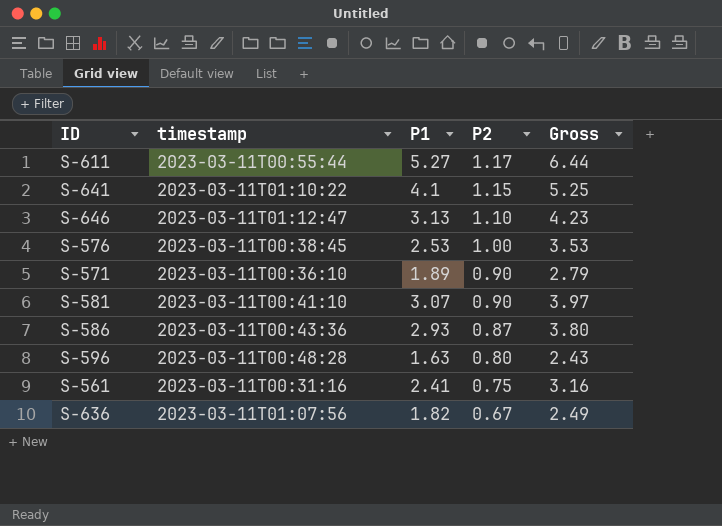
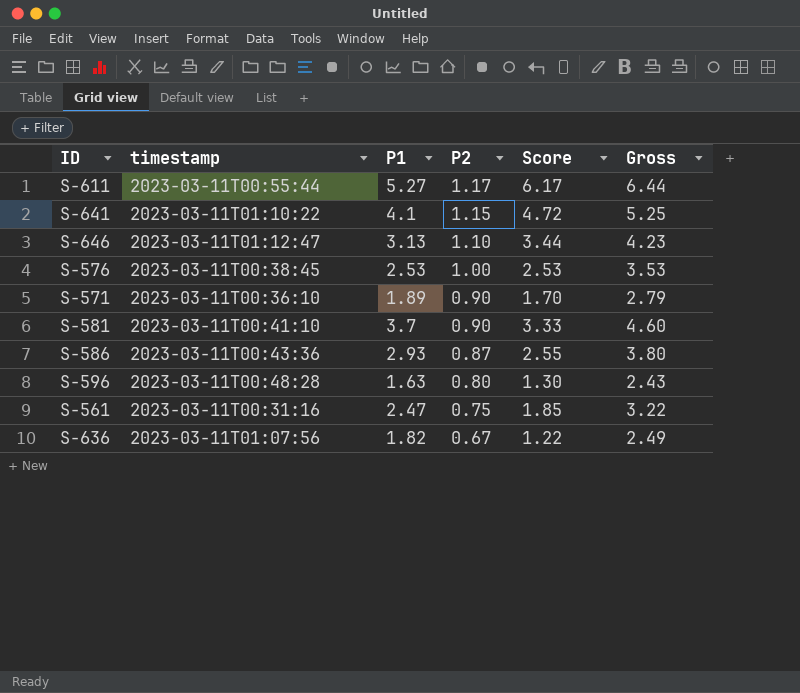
column Score | formula: none -> [P1] * [P2]
S-581 | P1: 3.07 -> 3.7
S-581 | Gross: 3.97 -> 4.60
S-561 | P1: 2.41 -> 2.47
S-561 | Gross: 3.16 -> 3.22

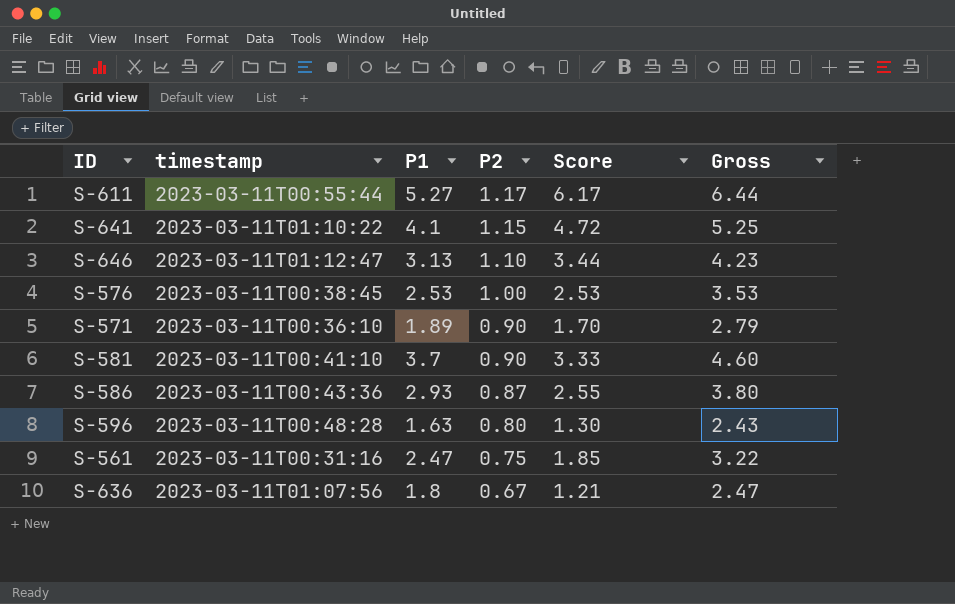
S-636 | P1: 1.82 -> 1.8
S-636 | Score: 1.22 -> 1.21
S-636 | Gross: 2.49 -> 2.47

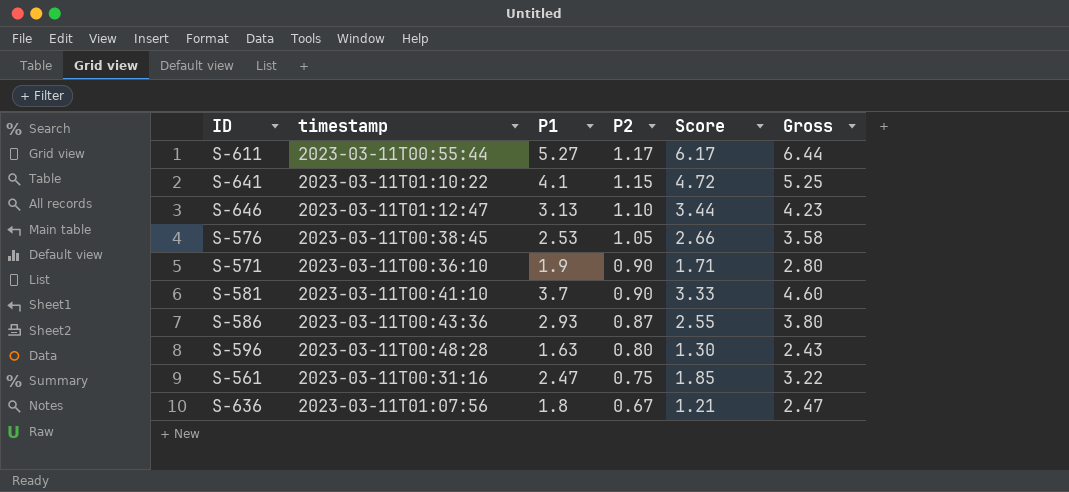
S-576 | P2: 1.00 -> 1.05
S-576 | Score: 2.53 -> 2.66
S-576 | Gross: 3.53 -> 3.58
S-571 | P1: 1.89 -> 1.9
S-571 | Score: 1.70 -> 1.71
S-571 | Gross: 2.79 -> 2.80

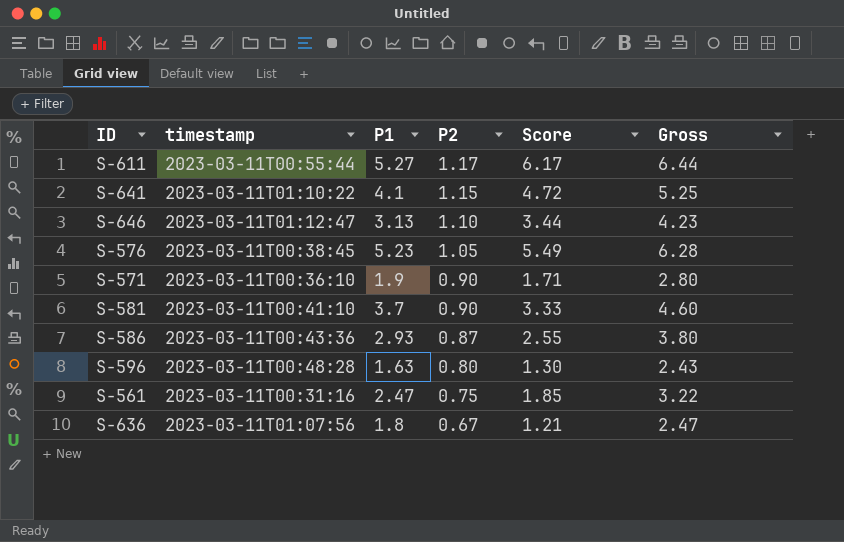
S-576 | P1: 2.53 -> 5.23
S-576 | Score: 2.66 -> 5.49
S-576 | Gross: 3.58 -> 6.28

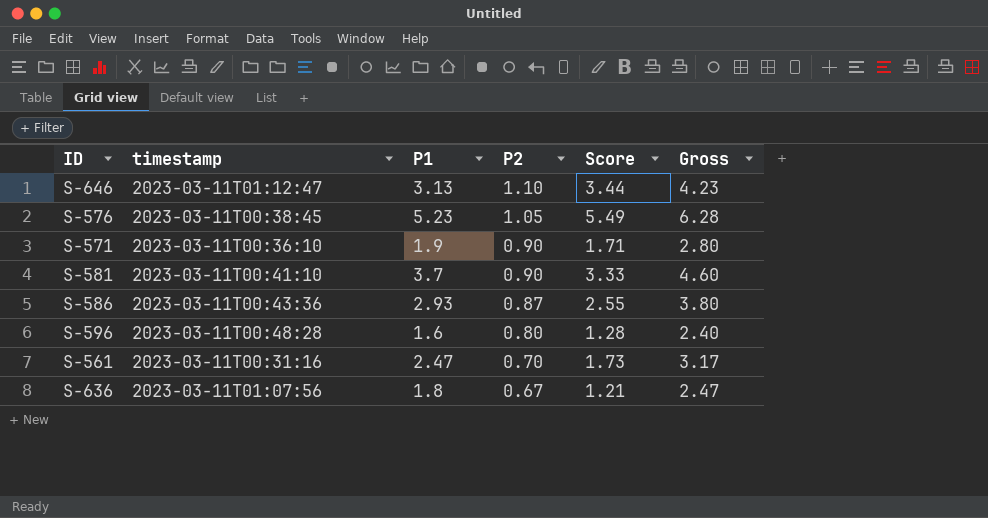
row S-611: 2023-03-11T00:55:44 | 5.27 | 1.17 | 6.17 | 6.44 -> none
row S-641: 2023-03-11T01:10:22 | 4.1 | 1.15 | 4.72 | 5.25 -> none
S-596 | P1: 1.63 -> 1.6
S-596 | Score: 1.30 -> 1.28
S-596 | Gross: 2.43 -> 2.40
S-561 | P2: 0.75 -> 0.70
S-561 | Score: 1.85 -> 1.73
S-561 | Gross: 3.22 -> 3.17

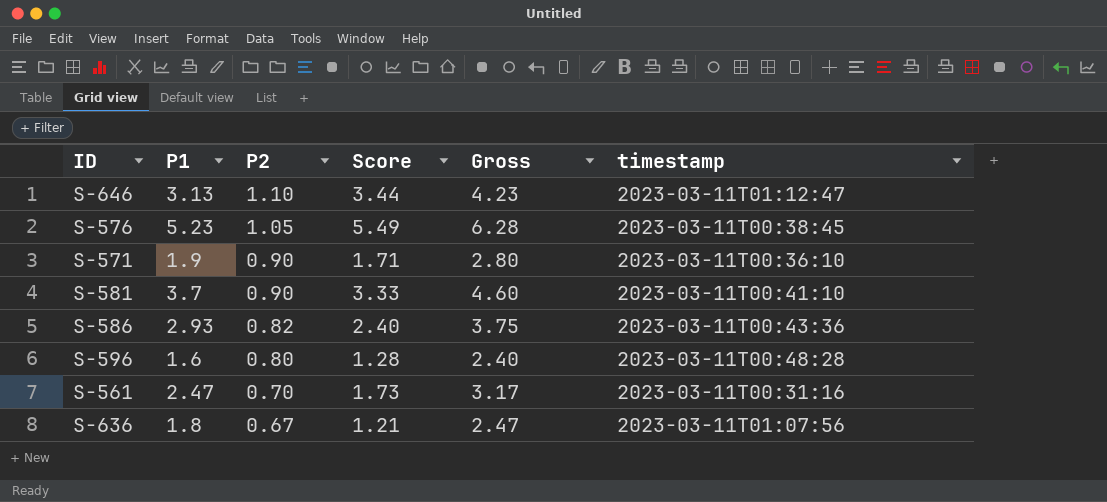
column timestamp | position: 2 -> 6
S-586 | P2: 0.87 -> 0.82
S-586 | Score: 2.55 -> 2.40
S-586 | Gross: 3.80 -> 3.75

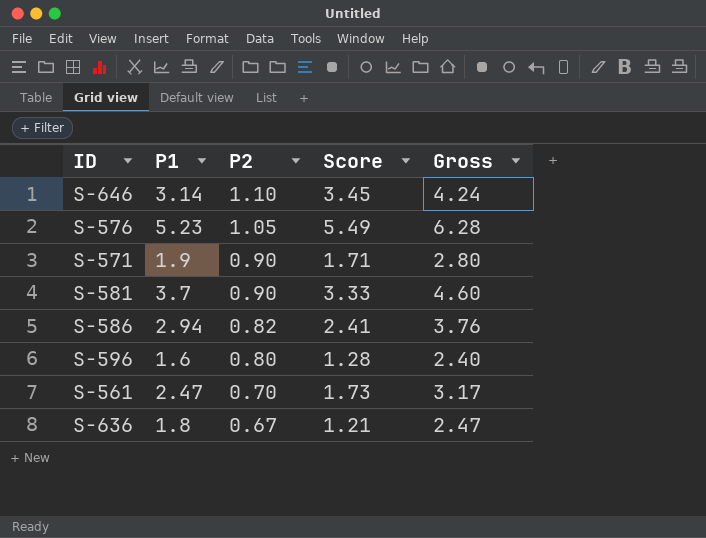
column timestamp | position: 6 -> none
S-646 | P1: 3.13 -> 3.14
S-646 | Score: 3.44 -> 3.45
S-646 | Gross: 4.23 -> 4.24
S-586 | P1: 2.93 -> 2.94
S-586 | Score: 2.40 -> 2.41
S-586 | Gross: 3.75 -> 3.76

